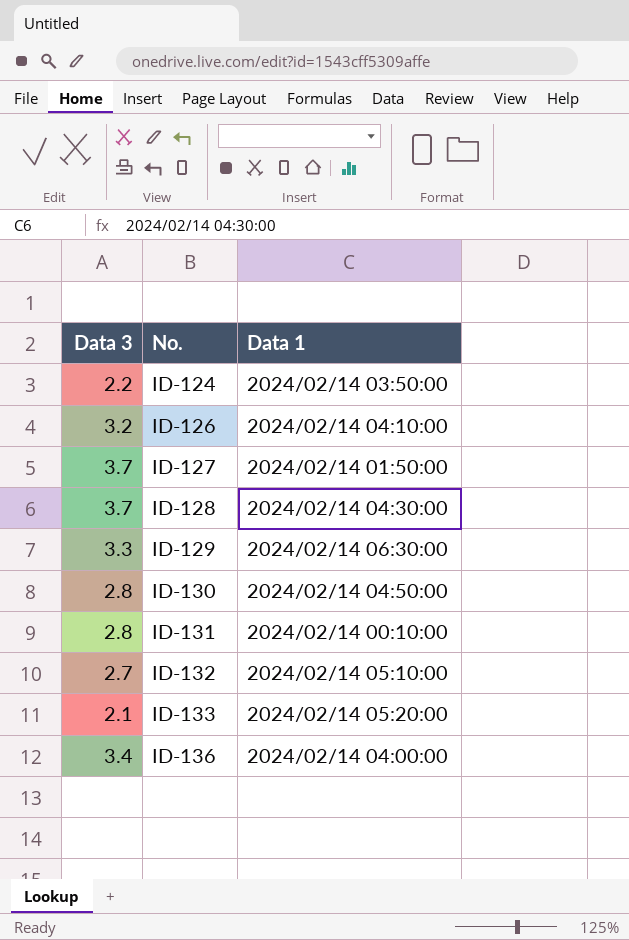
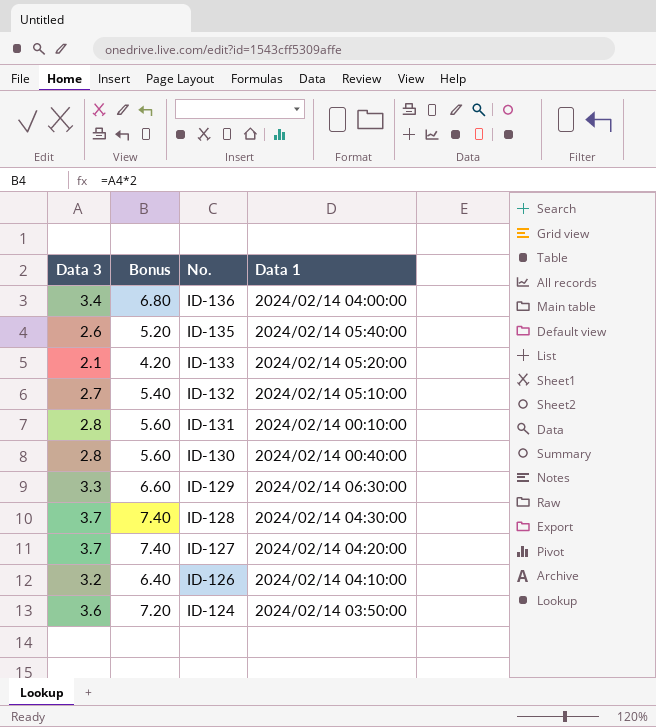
row order: No. ascending -> No. descending
column Bonus | formula: none -> [Data 3] * 2
row ID-135: none -> 2.6 | 5.20 | 2024/02/14 05:40:00
ID-130 | Data 1: 2024/02/14 04:50:00 -> 2024/02/14 00:40:00
ID-127 | Data 1: 2024/02/14 01:50:00 -> 2024/02/14 04:20:00
ID-124 | Data 3: 2.2 -> 3.6

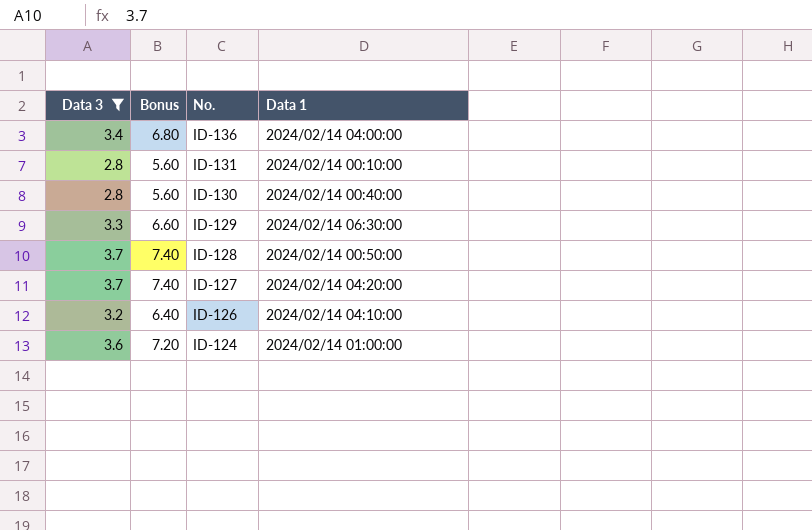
filter: none -> Data 3 >= 2.8
ID-128 | Data 1: 2024/02/14 04:30:00 -> 2024/02/14 00:50:00
ID-124 | Data 1: 2024/02/14 03:50:00 -> 2024/02/14 01:00:00

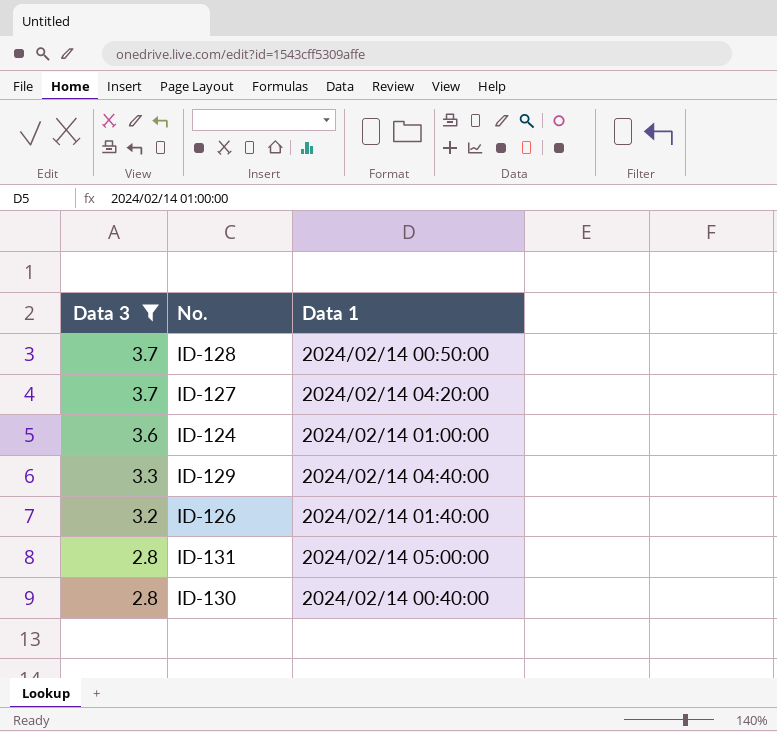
row order: No. descending -> Data 3 descending
column Bonus | formula: [Data 3] * 2 -> none
row ID-136: 3.4 | 6.80 | 2024/02/14 04:00:00 -> none
ID-129 | Data 1: 2024/02/14 06:30:00 -> 2024/02/14 04:40:00
ID-126 | Data 1: 2024/02/14 04:10:00 -> 2024/02/14 01:40:00
ID-131 | Data 1: 2024/02/14 00:10:00 -> 2024/02/14 05:00:00

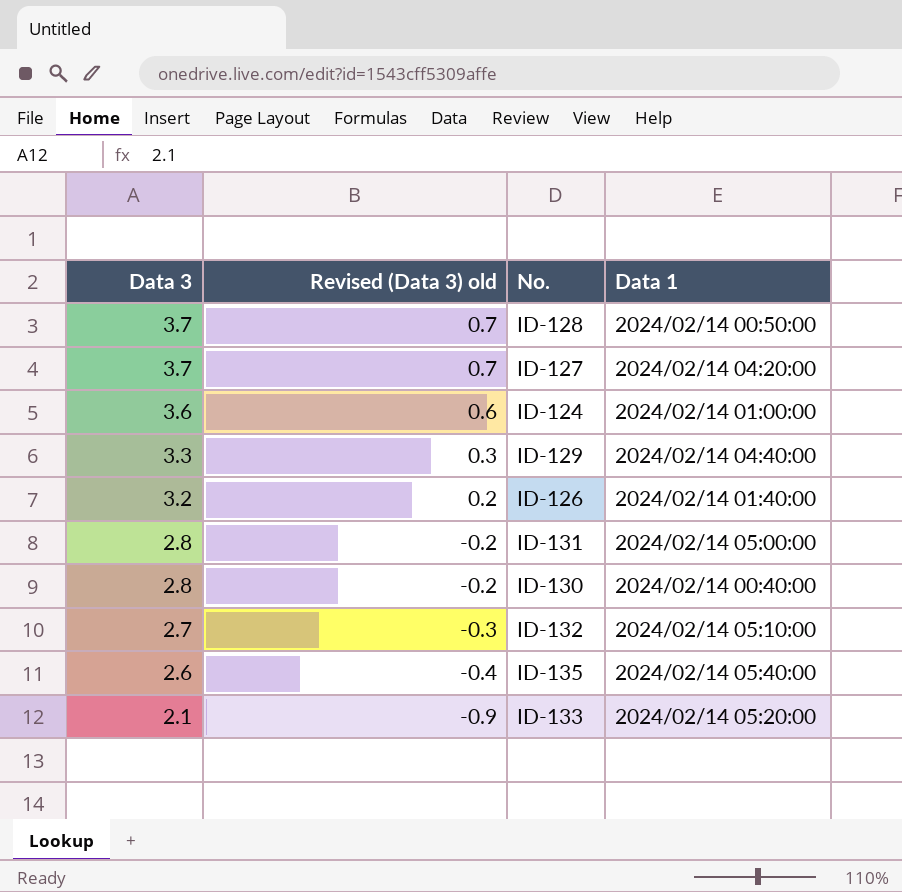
filter: Data 3 >= 2.8 -> none
column Revised (Data 3) old | formula: none -> [Data 3] - 3

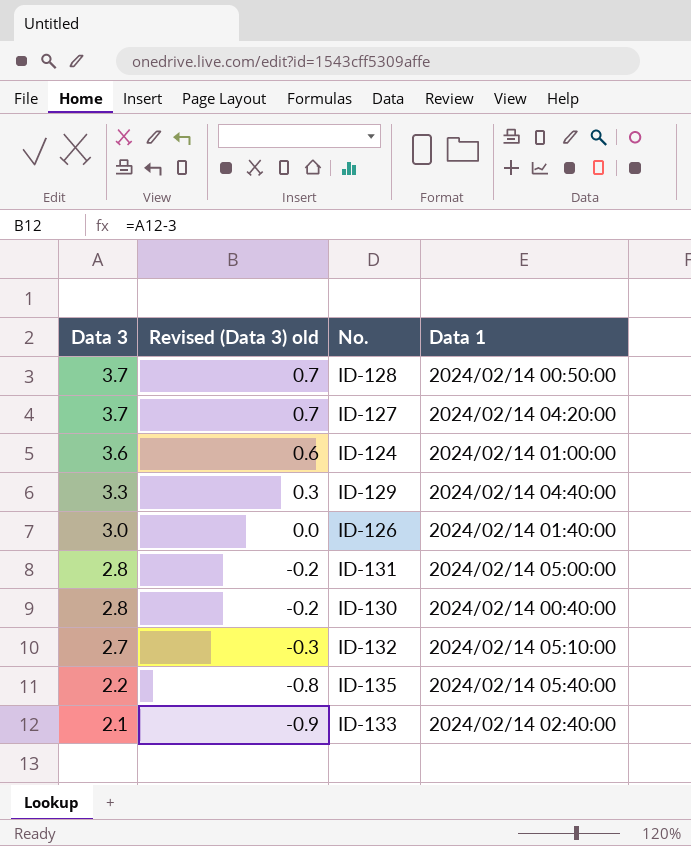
ID-126 | Data 3: 3.2 -> 3.0
ID-126 | Revised (Data 3) old: 0.2 -> 0.0
ID-135 | Data 3: 2.6 -> 2.2
ID-135 | Revised (Data 3) old: -0.4 -> -0.8
ID-133 | Data 1: 2024/02/14 05:20:00 -> 2024/02/14 02:40:00

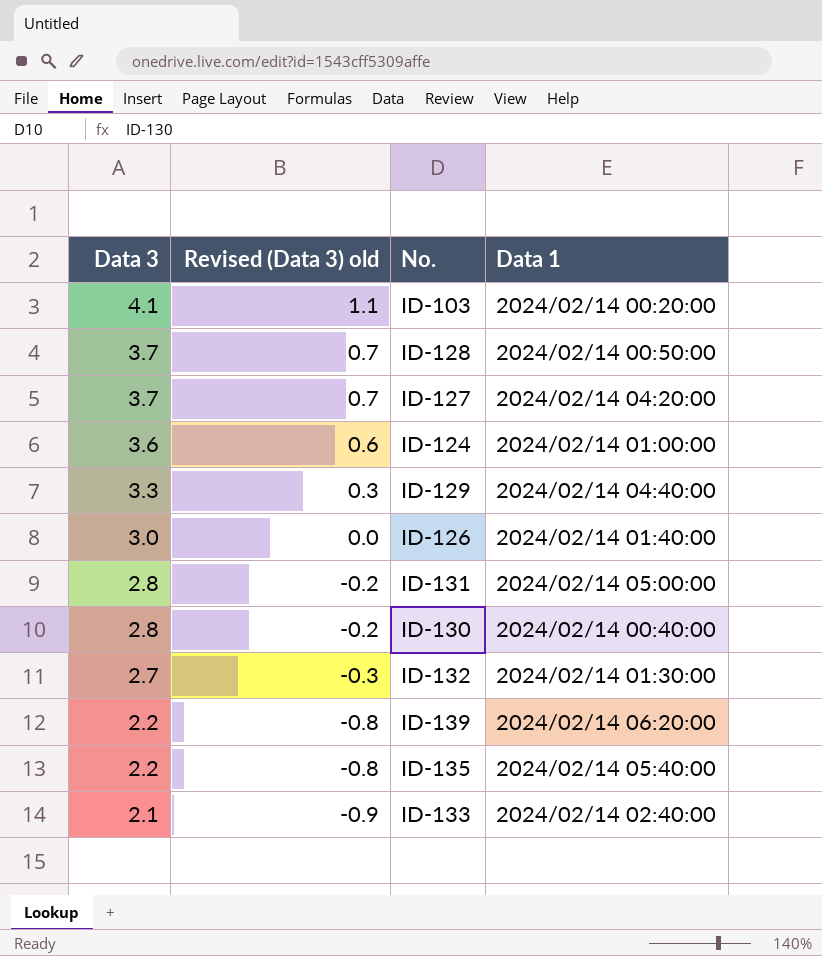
row ID-103: none -> 4.1 | 1.1 | 2024/02/14 00:20:00
ID-132 | Data 1: 2024/02/14 05:10:00 -> 2024/02/14 01:30:00
row ID-139: none -> 2.2 | -0.8 | 2024/02/14 06:20:00

